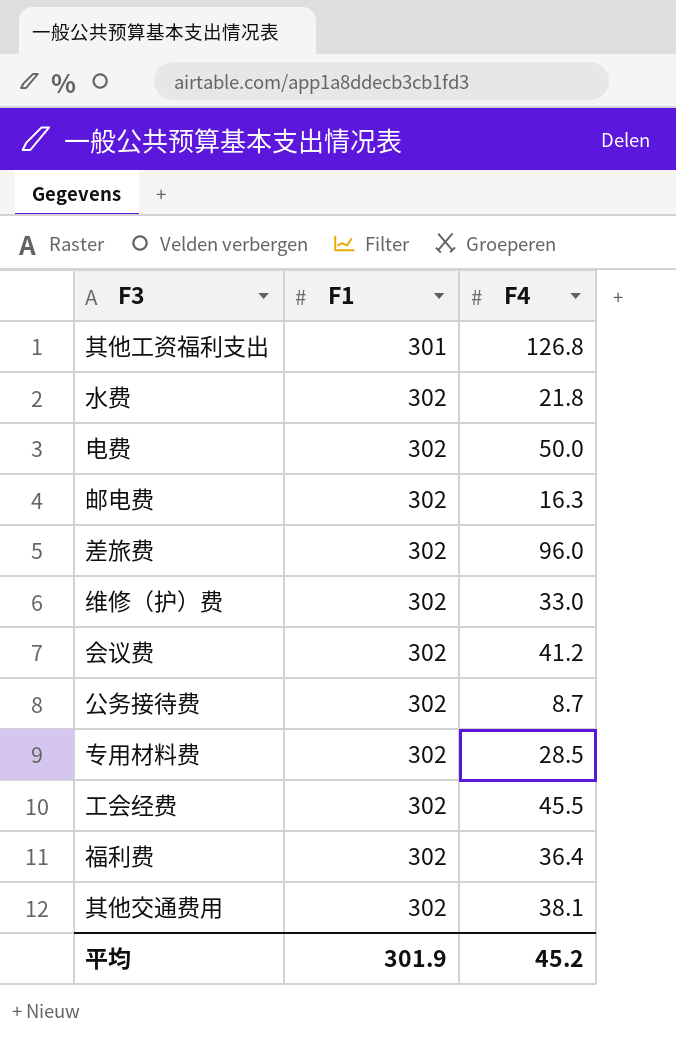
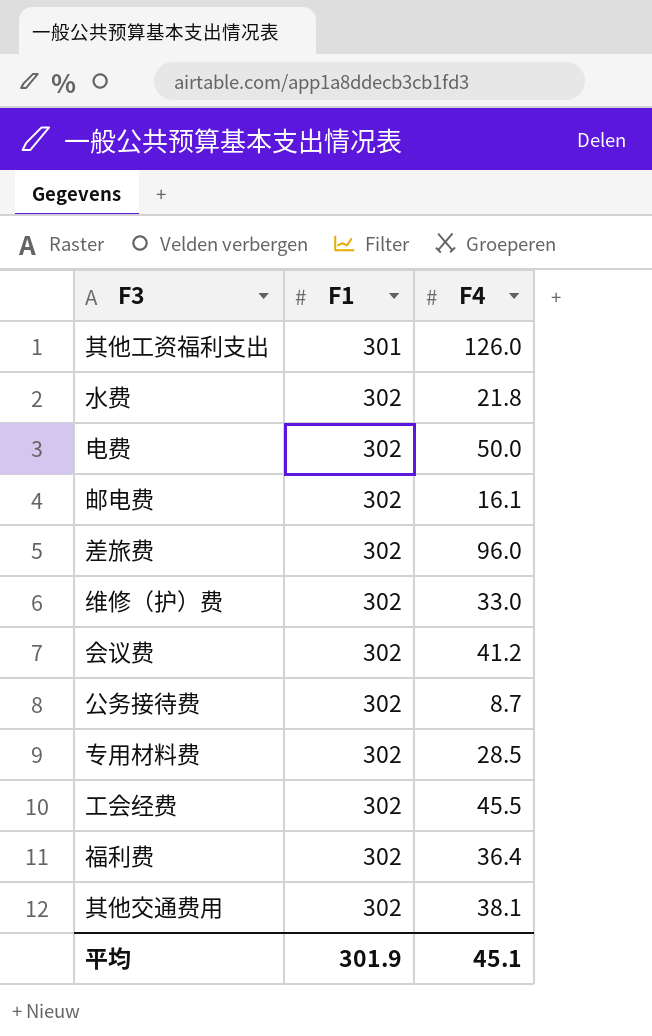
其他工资福利支出 | F4: 126.8 -> 126.0
邮电费 | F4: 16.3 -> 16.1
平均 | F4: 45.2 -> 45.1

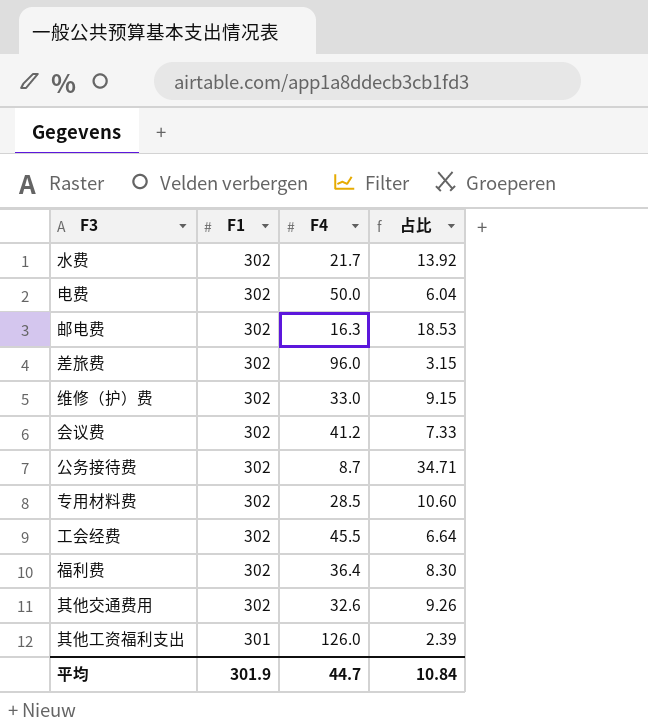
row order: F1 ascending -> F1 descending
column 占比 | formula: none -> [F1] / [F4]
水费 | F4: 21.8 -> 21.7
邮电费 | F4: 16.1 -> 16.3
其他交通费用 | F4: 38.1 -> 32.6
平均 | F4: 45.1 -> 44.7

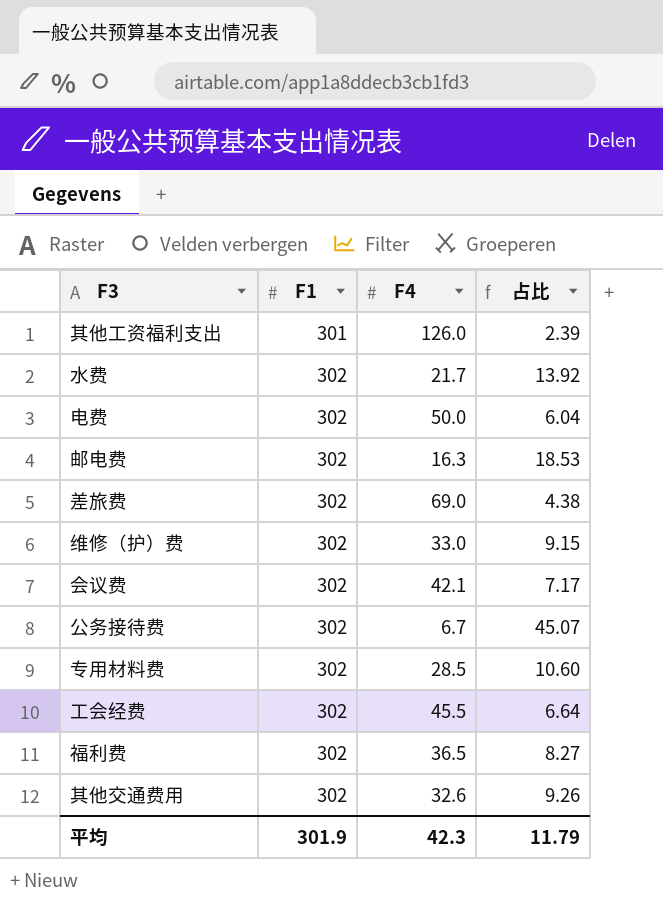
row order: F1 descending -> F1 ascending
差旅费 | F4: 96.0 -> 69.0
差旅费 | 占比: 3.15 -> 4.38
会议费 | F4: 41.2 -> 42.1
会议费 | 占比: 7.33 -> 7.17
公务接待费 | F4: 8.7 -> 6.7
公务接待费 | 占比: 34.71 -> 45.07
福利费 | F4: 36.4 -> 36.5
福利费 | 占比: 8.30 -> 8.27
平均 | F4: 44.7 -> 42.3
平均 | 占比: 10.84 -> 11.79

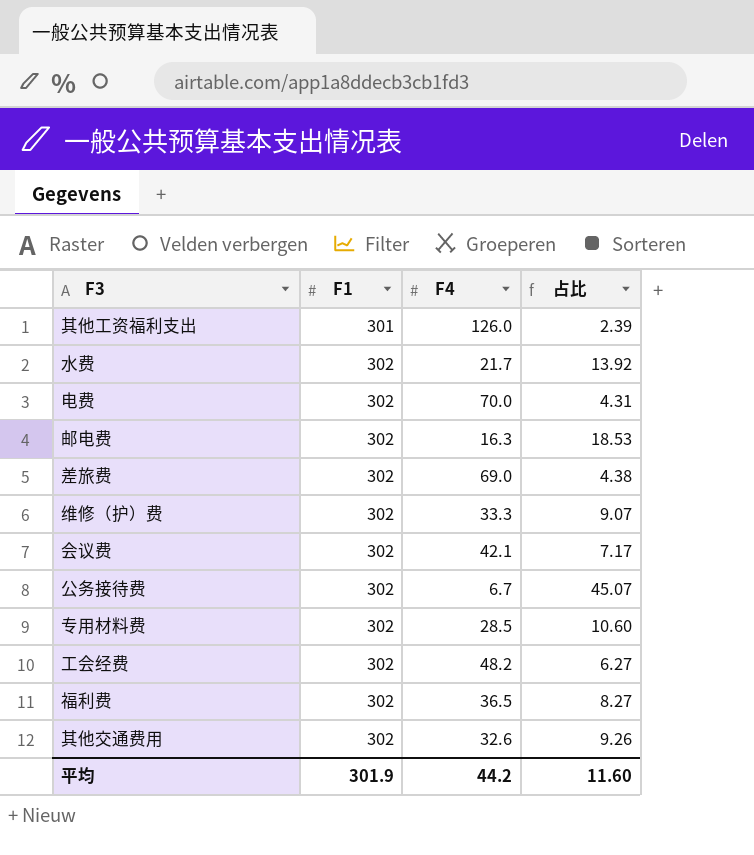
电费 | F4: 50.0 -> 70.0
电费 | 占比: 6.04 -> 4.31
维修（护）费 | F4: 33.0 -> 33.3
维修（护）费 | 占比: 9.15 -> 9.07
工会经费 | F4: 45.5 -> 48.2
工会经费 | 占比: 6.64 -> 6.27
平均 | F4: 42.3 -> 44.2
平均 | 占比: 11.79 -> 11.60

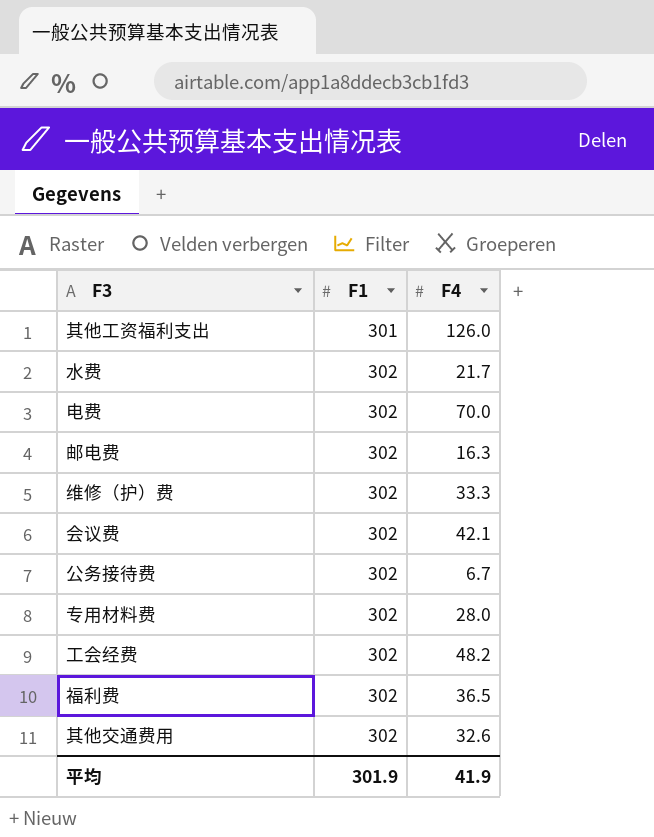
column 占比 | formula: [F1] / [F4] -> none
row 差旅费: 302 | 69.0 | 4.38 -> none
专用材料费 | F4: 28.5 -> 28.0
平均 | F4: 44.2 -> 41.9

